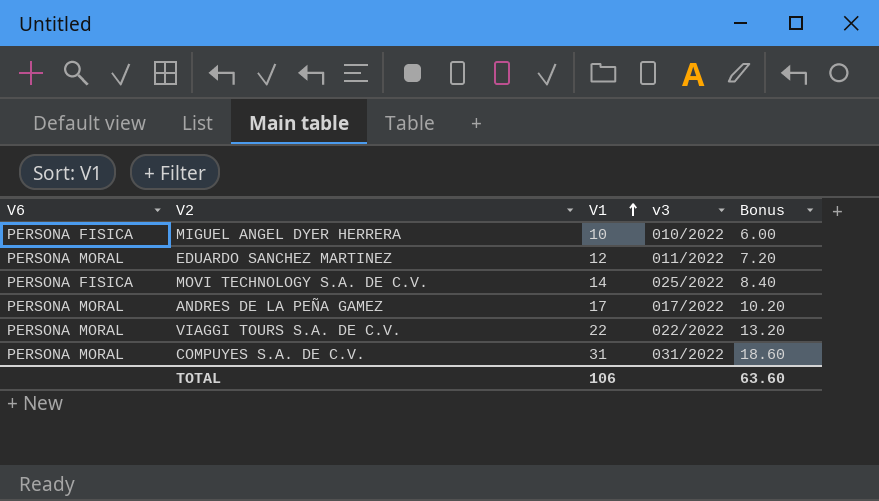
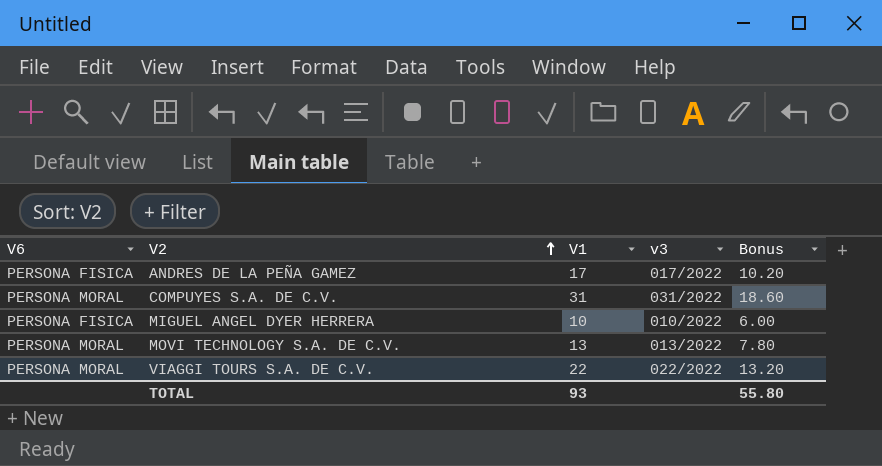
row order: V1 ascending -> V2 ascending
row EDUARDO SANCHEZ MARTINEZ: PERSONA MORAL | 12 | 011/2022 | 7.20 -> none
ANDRES DE LA PEÑA GAMEZ | V6: PERSONA MORAL -> PERSONA FISICA
MOVI TECHNOLOGY S.A. DE C.V. | V6: PERSONA FISICA -> PERSONA MORAL
MOVI TECHNOLOGY S.A. DE C.V. | V1: 14 -> 13
MOVI TECHNOLOGY S.A. DE C.V. | v3: 025/2022 -> 013/2022
MOVI TECHNOLOGY S.A. DE C.V. | Bonus: 8.40 -> 7.80
TOTAL | V1: 106 -> 93
TOTAL | Bonus: 63.60 -> 55.80

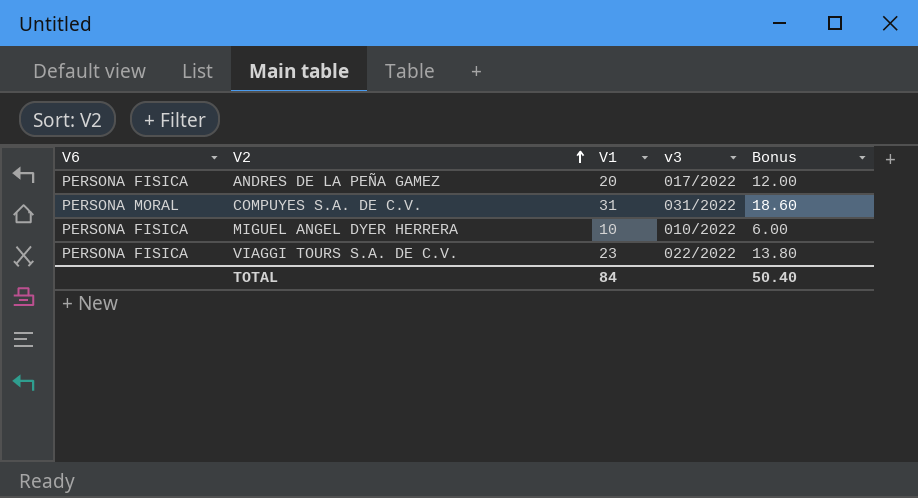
row MOVI TECHNOLOGY S.A. DE C.V.: PERSONA MORAL | 13 | 013/2022 | 7.80 -> none
ANDRES DE LA PEÑA GAMEZ | V1: 17 -> 20
ANDRES DE LA PEÑA GAMEZ | Bonus: 10.20 -> 12.00
VIAGGI TOURS S.A. DE C.V. | V6: PERSONA MORAL -> PERSONA FISICA
VIAGGI TOURS S.A. DE C.V. | V1: 22 -> 23
VIAGGI TOURS S.A. DE C.V. | Bonus: 13.20 -> 13.80
TOTAL | V1: 93 -> 84
TOTAL | Bonus: 55.80 -> 50.40

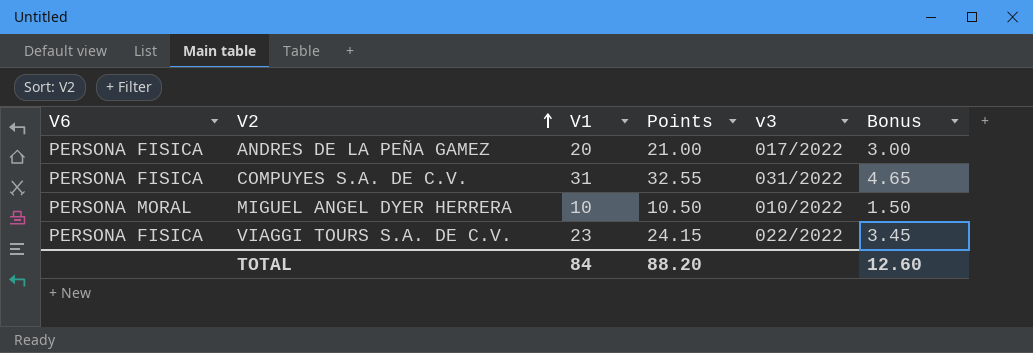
column Points | formula: none -> [V1] * 1.05
column Bonus | formula: [V1] * 0.6 -> [V1] * 0.15
COMPUYES S.A. DE C.V. | V6: PERSONA MORAL -> PERSONA FISICA
MIGUEL ANGEL DYER HERRERA | V6: PERSONA FISICA -> PERSONA MORAL
TOTAL | Bonus: 50.40 -> 12.60

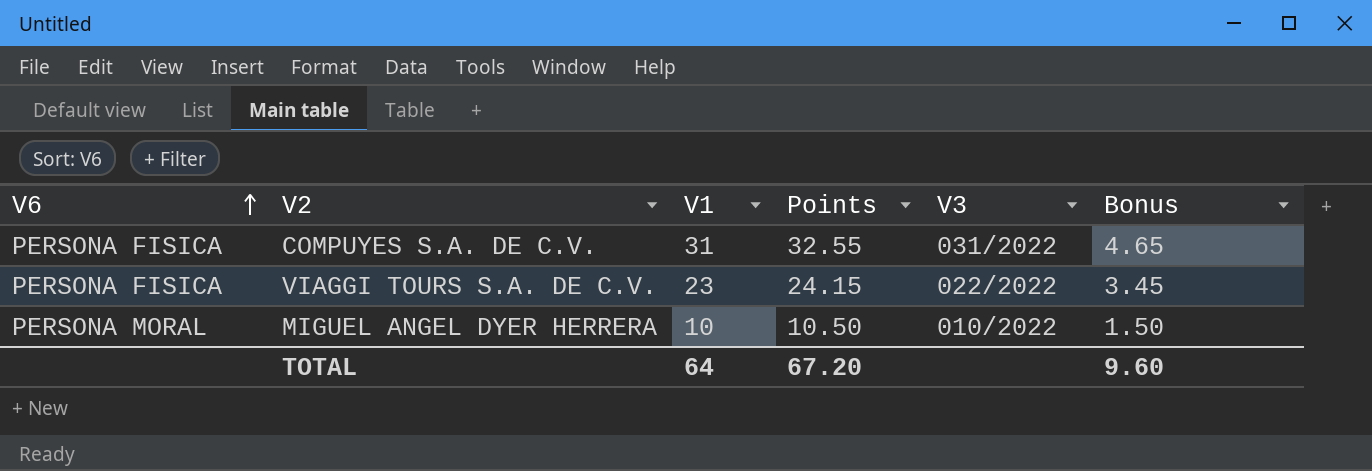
row order: V2 ascending -> V6 ascending
column name: v3 -> V3
row ANDRES DE LA PEÑA GAMEZ: PERSONA FISICA | 20 | 21.00 | 017/2022 | 3.00 -> none
TOTAL | V1: 84 -> 64
TOTAL | Points: 88.20 -> 67.20
TOTAL | Bonus: 12.60 -> 9.60

